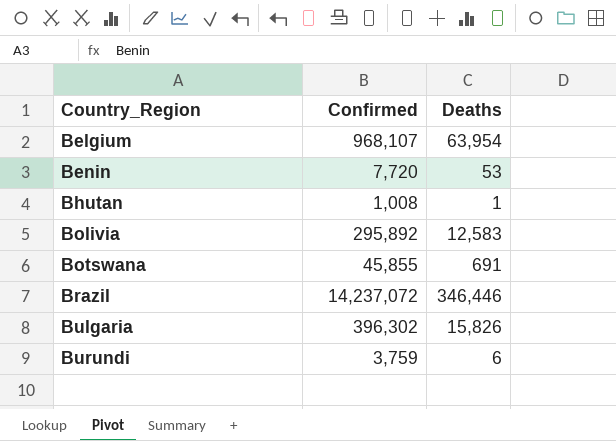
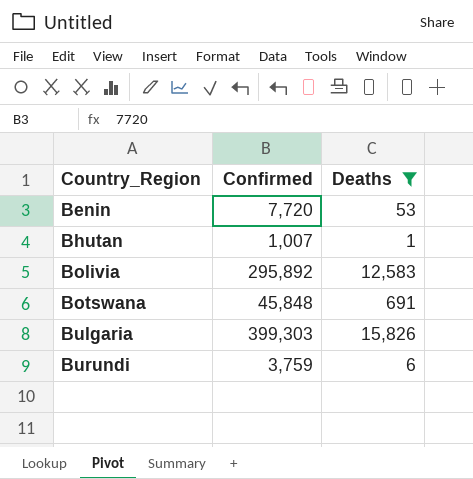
filter: none -> Deaths <= 15,826
Bhutan | Confirmed: 1,008 -> 1,007
Botswana | Confirmed: 45,855 -> 45,848
Bulgaria | Confirmed: 396,302 -> 399,303

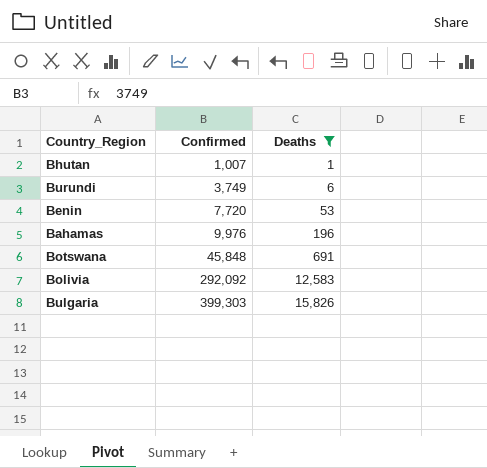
row order: Country_Region ascending -> Confirmed ascending
Burundi | Confirmed: 3,759 -> 3,749
row Bahamas: none -> 9,976 | 196
Bolivia | Confirmed: 295,892 -> 292,092

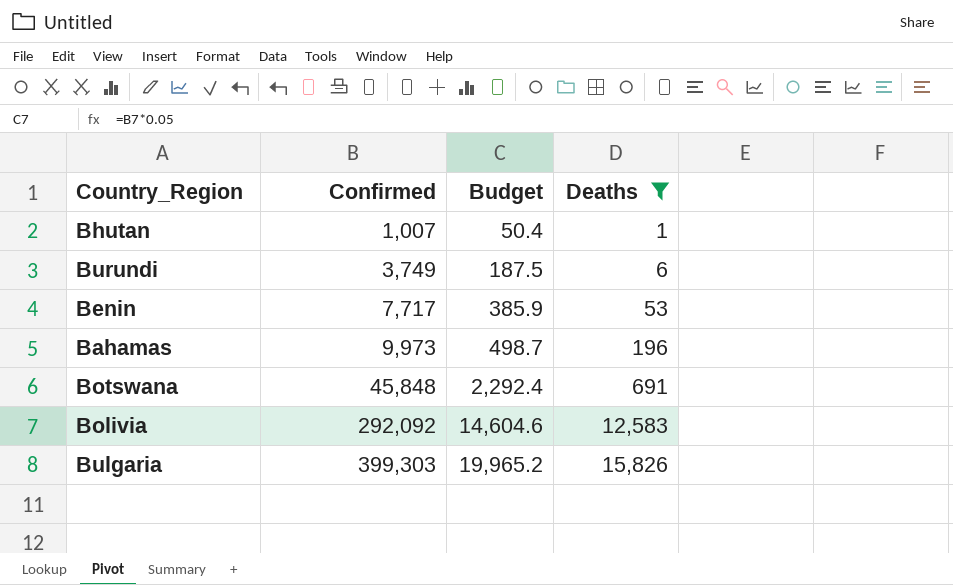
column Budget | formula: none -> [Confirmed] * 0.05
Benin | Confirmed: 7,720 -> 7,717
Bahamas | Confirmed: 9,976 -> 9,973

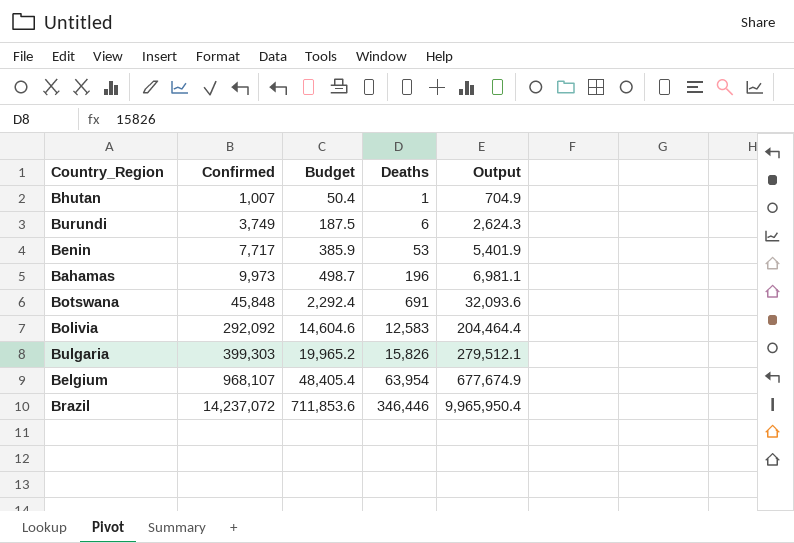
filter: Deaths <= 15,826 -> none
column Output | formula: none -> [Confirmed] * 0.7

